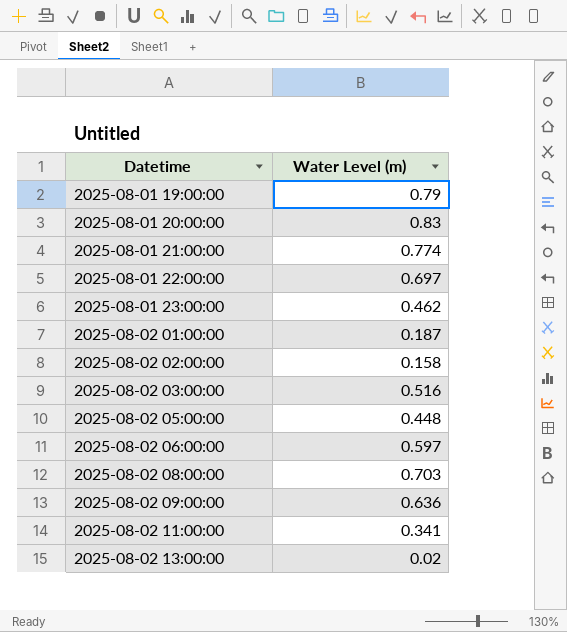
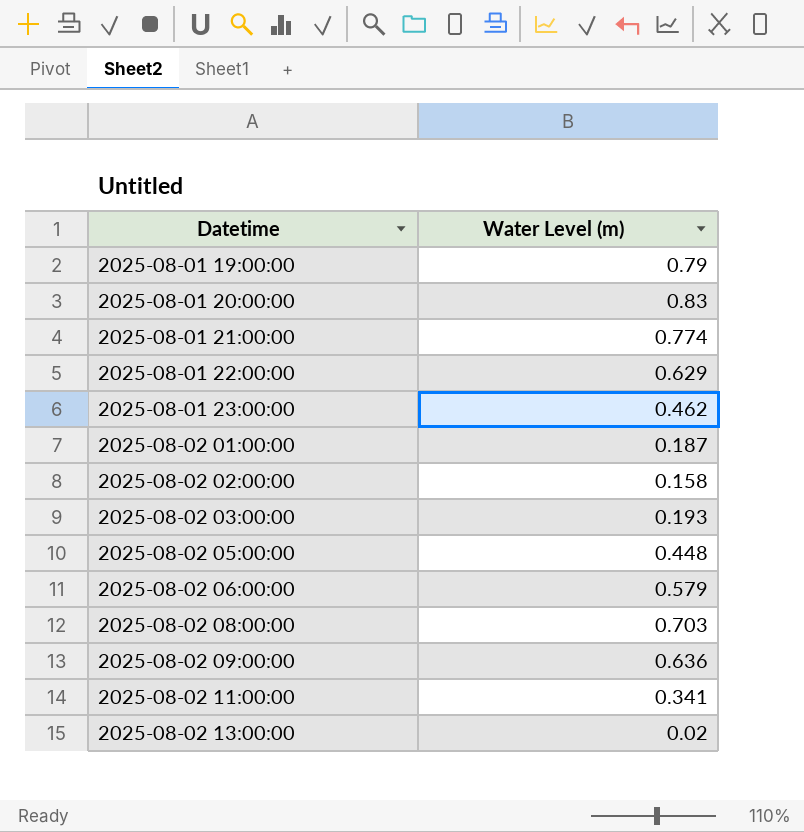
2025-08-01 22:00:00 | Water Level (m): 0.697 -> 0.629
2025-08-02 03:00:00 | Water Level (m): 0.516 -> 0.193
2025-08-02 06:00:00 | Water Level (m): 0.597 -> 0.579

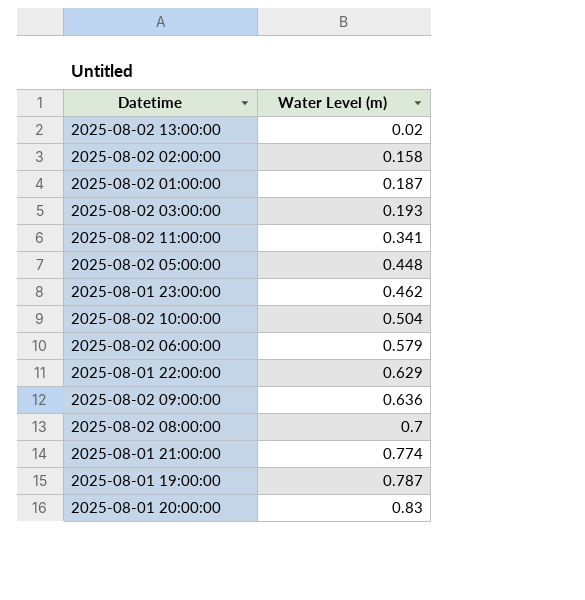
row order: Datetime ascending -> Water Level (m) ascending
row 2025-08-02 10:00:00: none -> 0.504
2025-08-02 08:00:00 | Water Level (m): 0.703 -> 0.7
2025-08-01 19:00:00 | Water Level (m): 0.79 -> 0.787

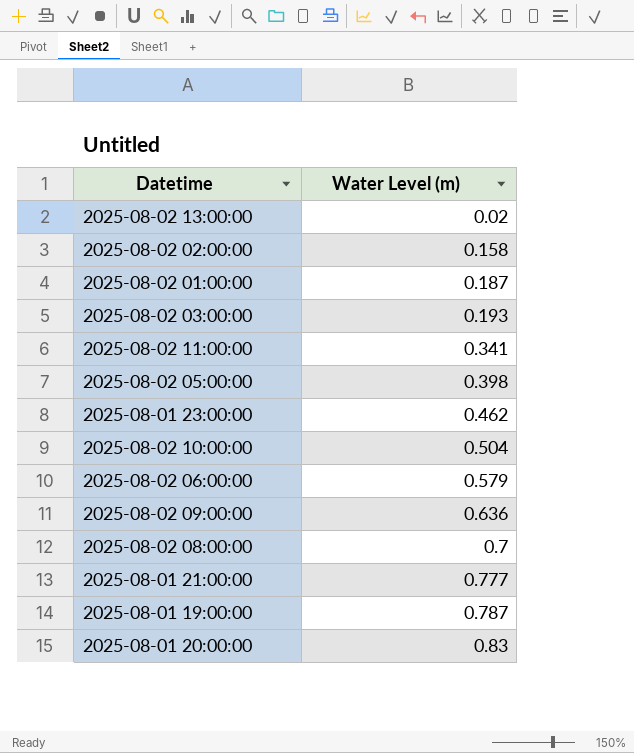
row 2025-08-01 22:00:00: 0.629 -> none
2025-08-02 05:00:00 | Water Level (m): 0.448 -> 0.398
2025-08-01 21:00:00 | Water Level (m): 0.774 -> 0.777

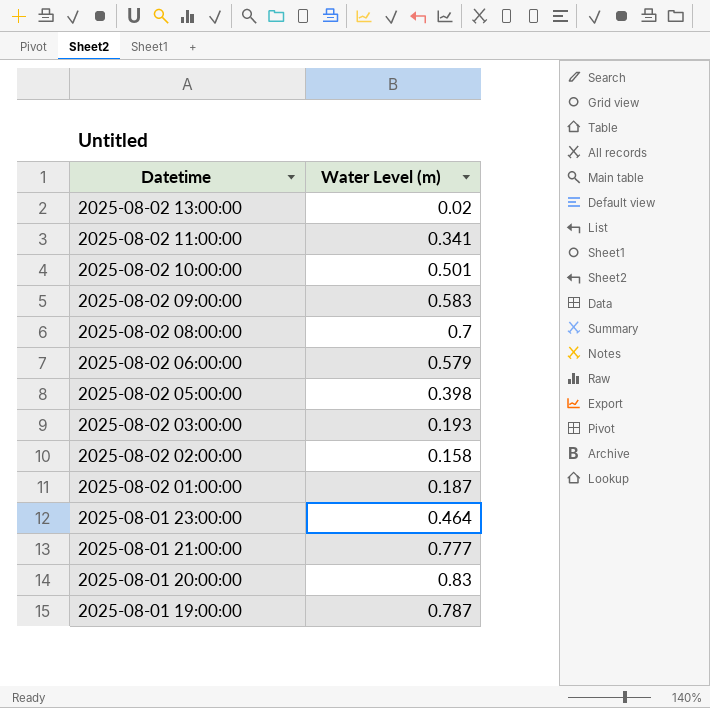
row order: Water Level (m) ascending -> Datetime descending
2025-08-02 10:00:00 | Water Level (m): 0.504 -> 0.501
2025-08-02 09:00:00 | Water Level (m): 0.636 -> 0.583
2025-08-01 23:00:00 | Water Level (m): 0.462 -> 0.464

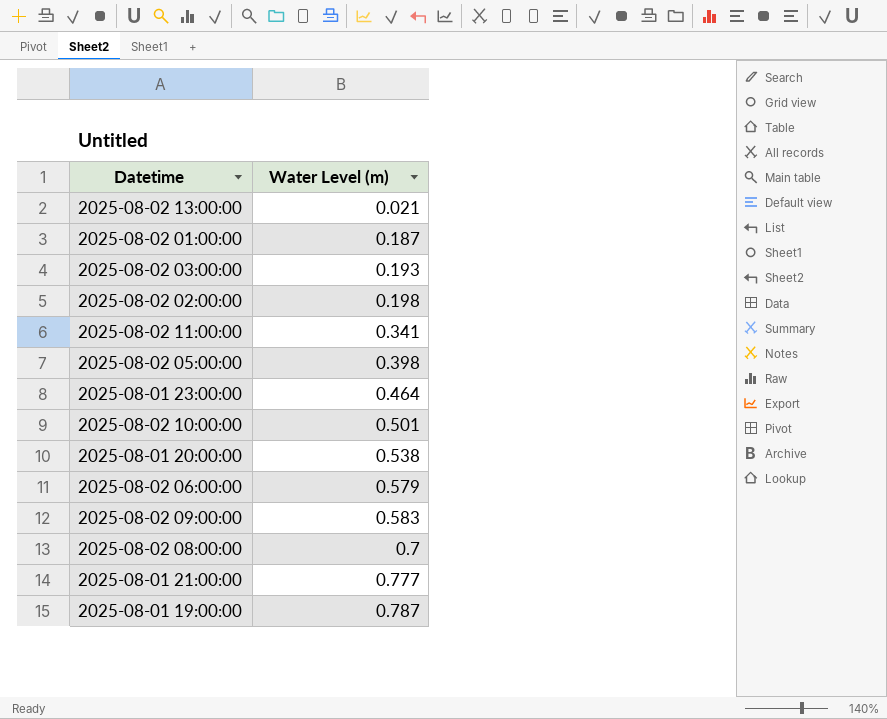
row order: Datetime descending -> Water Level (m) ascending
2025-08-02 13:00:00 | Water Level (m): 0.02 -> 0.021
2025-08-02 02:00:00 | Water Level (m): 0.158 -> 0.198
2025-08-01 20:00:00 | Water Level (m): 0.83 -> 0.538

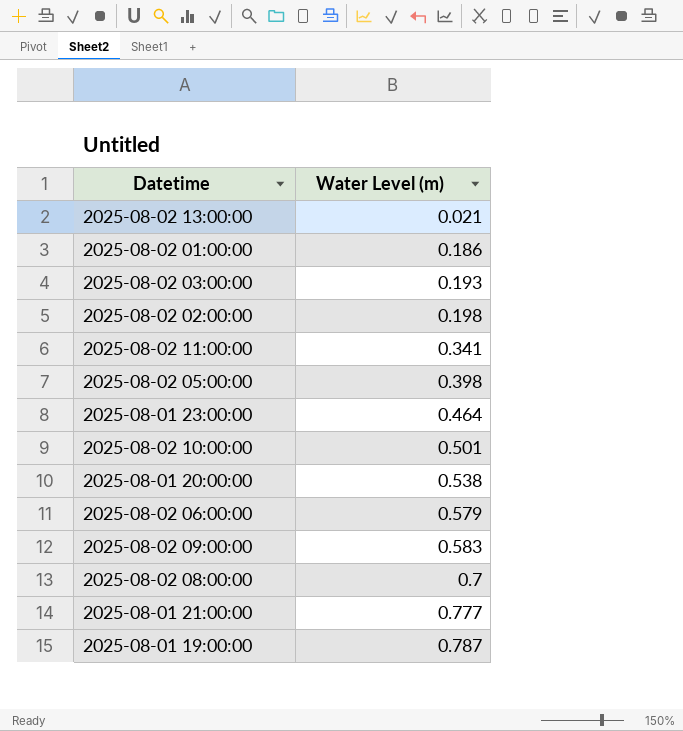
2025-08-02 01:00:00 | Water Level (m): 0.187 -> 0.186

